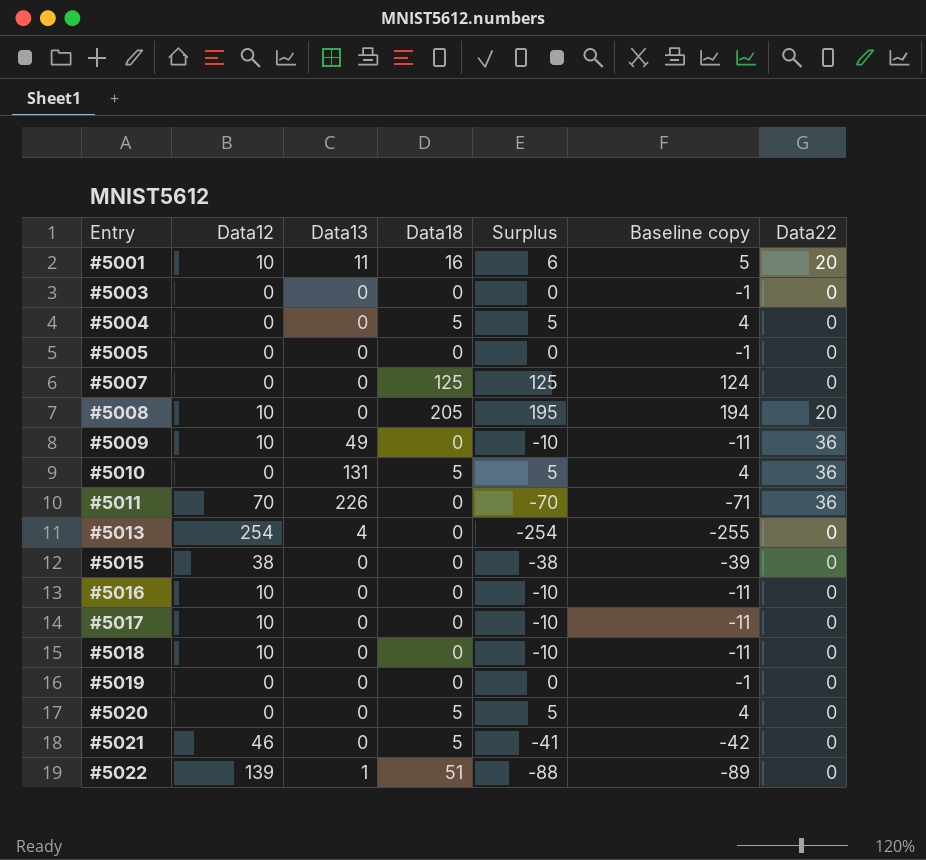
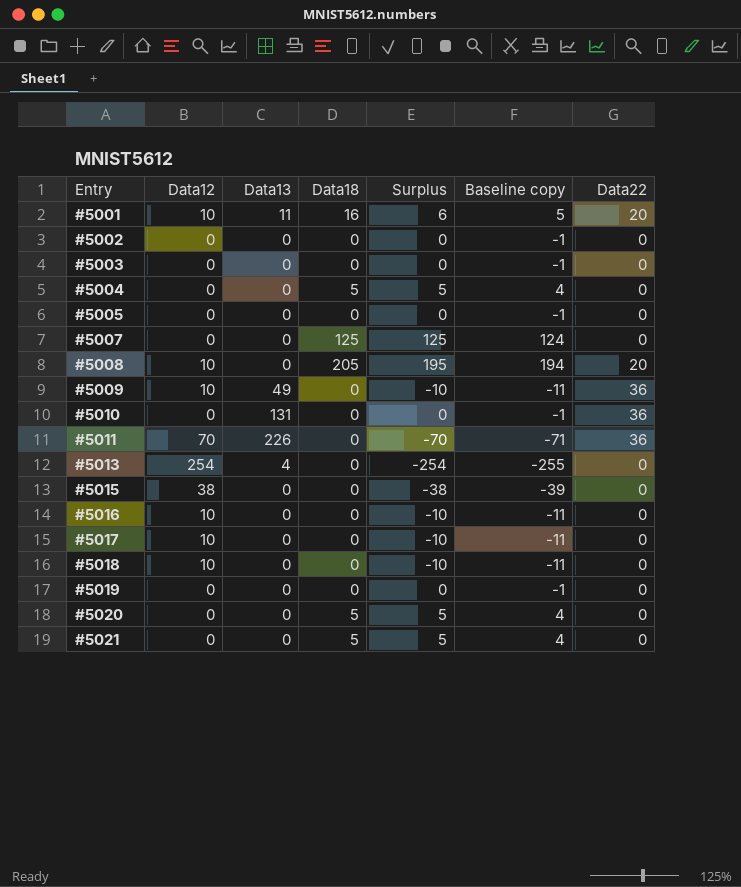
row #5022: 139 | 1 | 51 | -88 | -89 | 0 -> none
row #5002: none -> 0 | 0 | 0 | 0 | -1 | 0
#5010 | Data18: 5 -> 0
#5010 | Surplus: 5 -> 0
#5010 | Baseline copy: 4 -> -1
#5021 | Data12: 46 -> 0
#5021 | Surplus: -41 -> 5
#5021 | Baseline copy: -42 -> 4

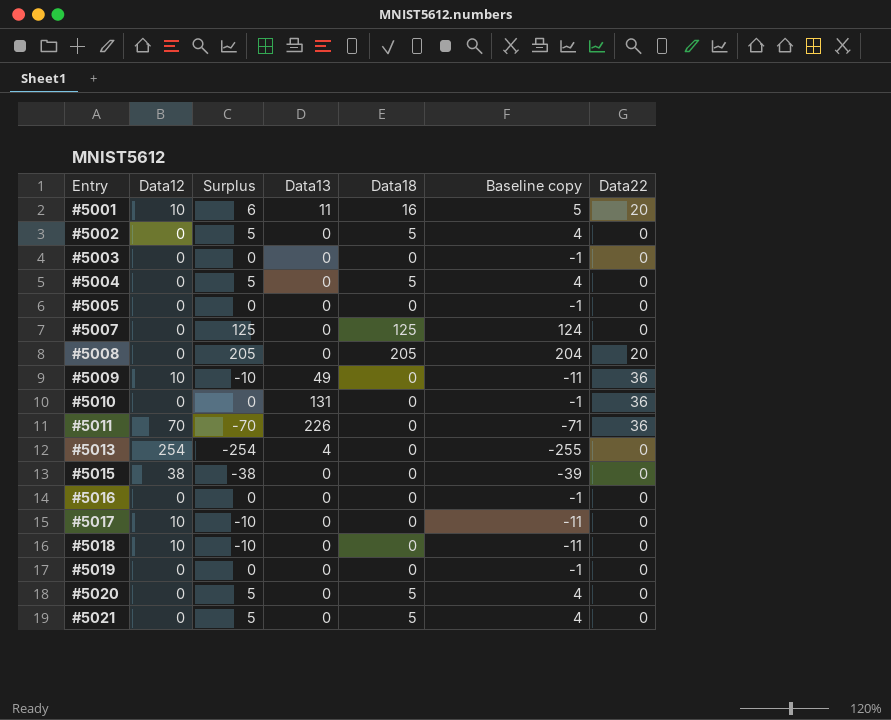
column Surplus | position: 5 -> 3
#5002 | Surplus: 0 -> 5
#5002 | Data18: 0 -> 5
#5002 | Baseline copy: -1 -> 4
#5008 | Data12: 10 -> 0
#5008 | Surplus: 195 -> 205
#5008 | Baseline copy: 194 -> 204
#5016 | Data12: 10 -> 0
#5016 | Surplus: -10 -> 0
#5016 | Baseline copy: -11 -> -1

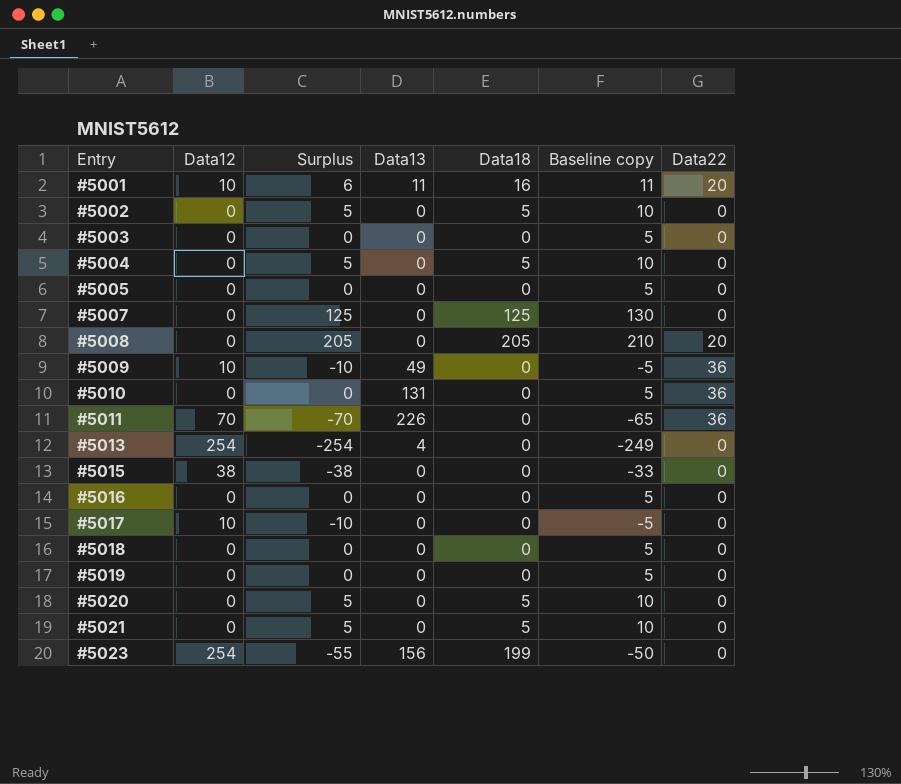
column Baseline copy | formula: [Surplus] - 1 -> [Surplus] + 5
#5018 | Data12: 10 -> 0
#5018 | Surplus: -10 -> 0
row #5023: none -> 254 | -55 | 156 | 199 | -50 | 0

